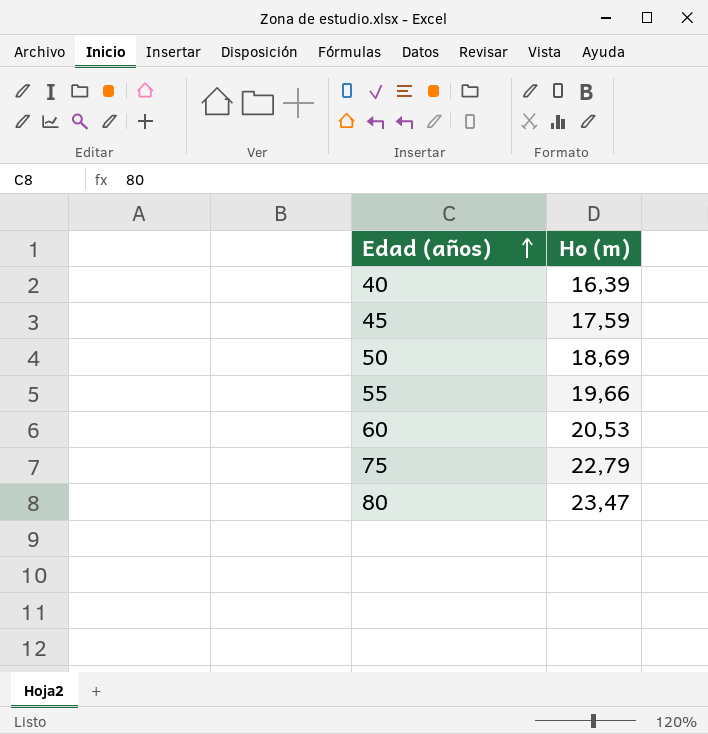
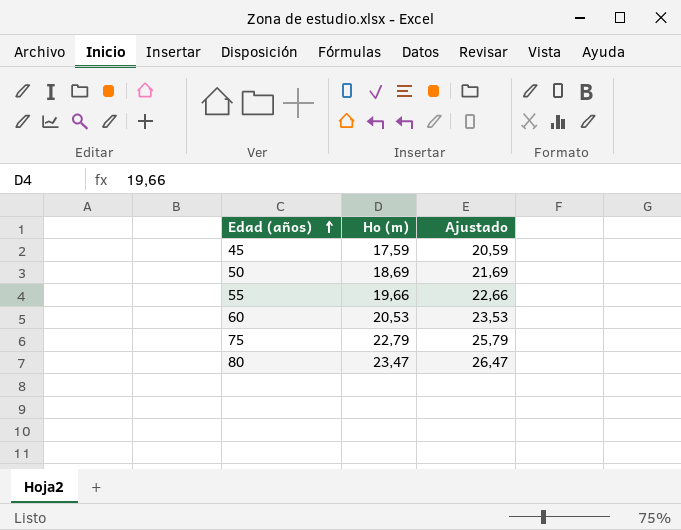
column Ajustado | formula: none -> [Ho (m)] + 3
row 40: 16,39 -> none

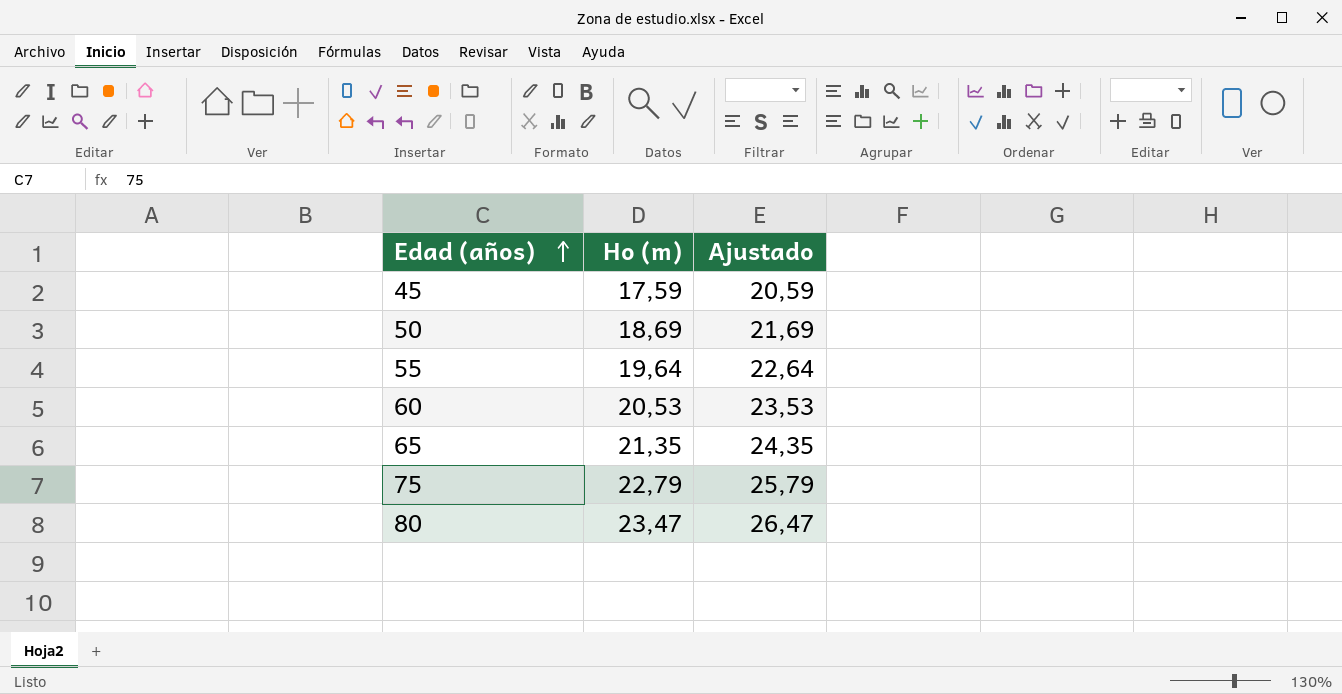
55 | Ho (m): 19,66 -> 19,64
55 | Ajustado: 22,66 -> 22,64
row 65: none -> 21,35 | 24,35

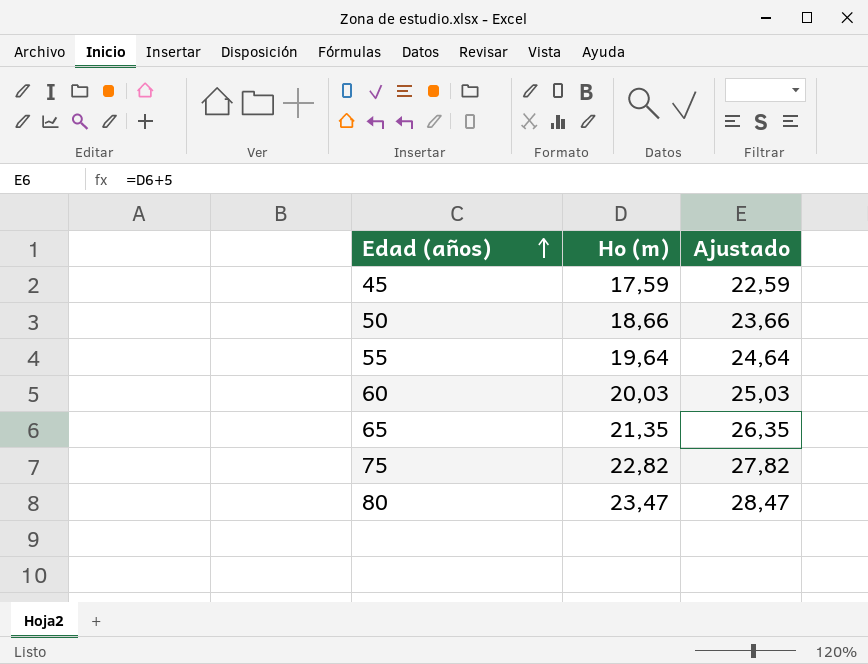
column Ajustado | formula: [Ho (m)] + 3 -> [Ho (m)] + 5
50 | Ho (m): 18,69 -> 18,66
60 | Ho (m): 20,53 -> 20,03
75 | Ho (m): 22,79 -> 22,82

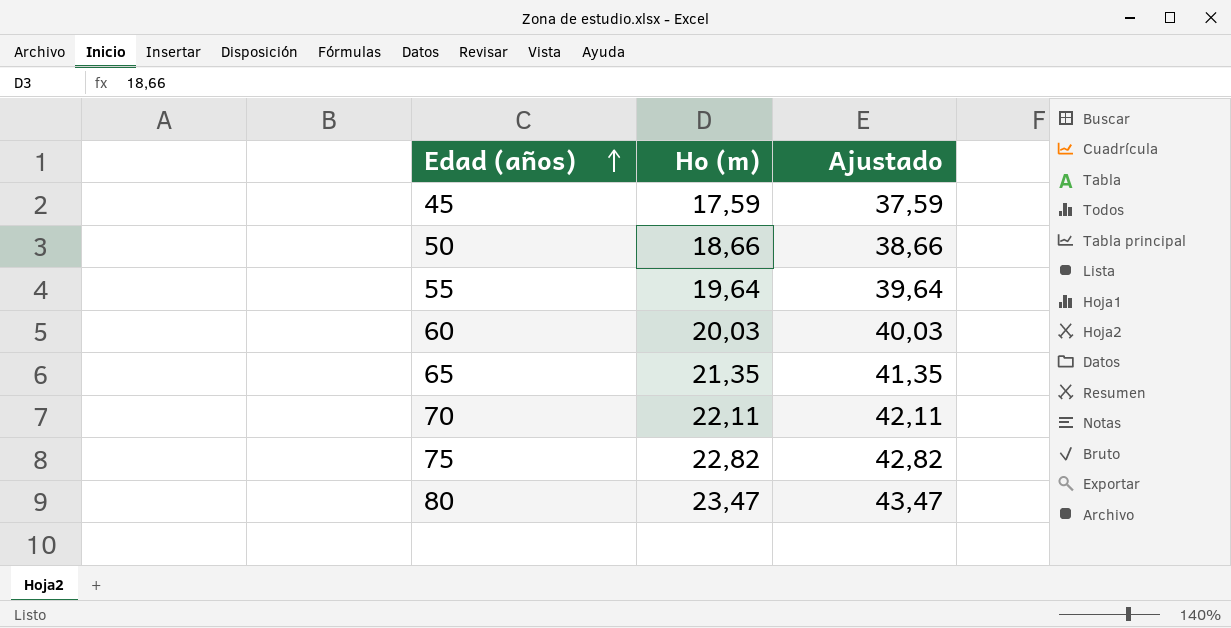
column Ajustado | formula: [Ho (m)] + 5 -> [Ho (m)] + 20
row 70: none -> 22,11 | 42,11

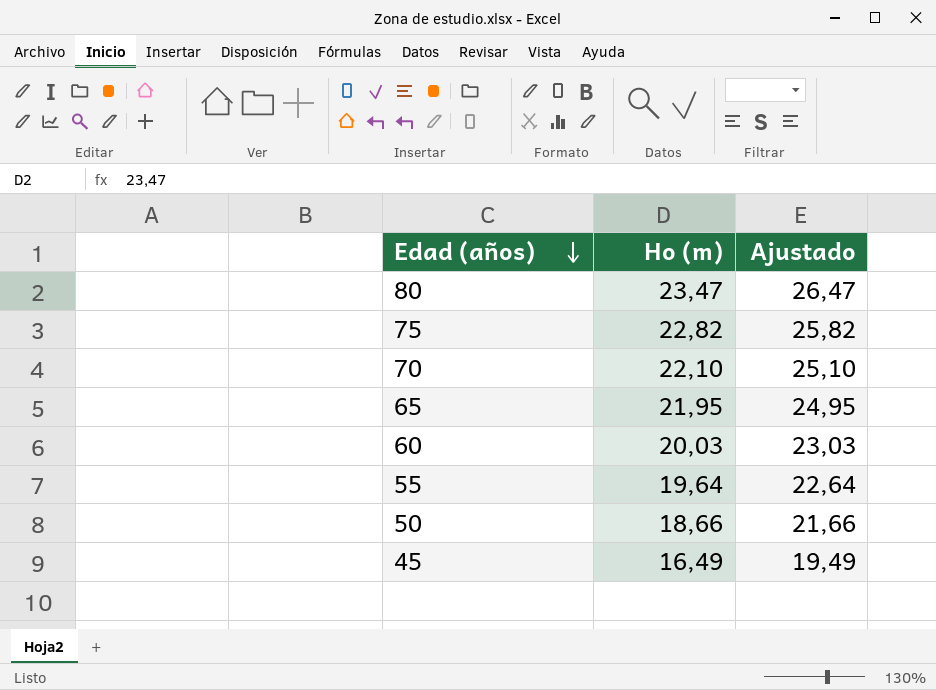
row order: Edad (años) ascending -> Edad (años) descending
column Ajustado | formula: [Ho (m)] + 20 -> [Ho (m)] + 3
70 | Ho (m): 22,11 -> 22,10
65 | Ho (m): 21,35 -> 21,95
45 | Ho (m): 17,59 -> 16,49

